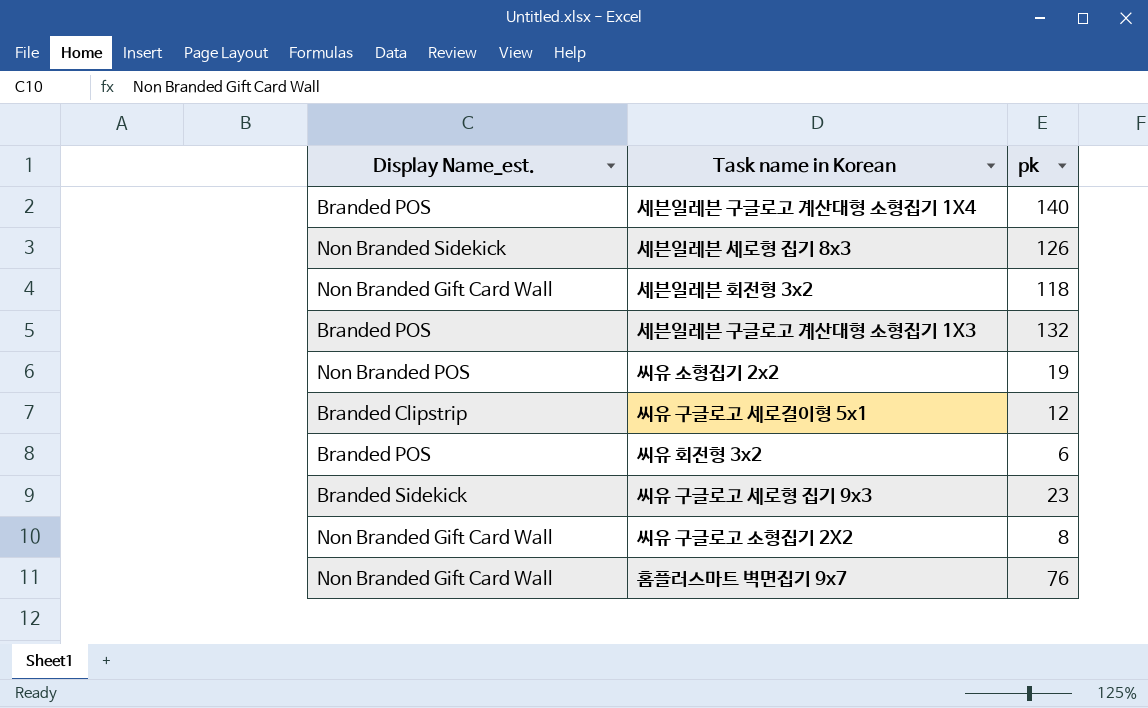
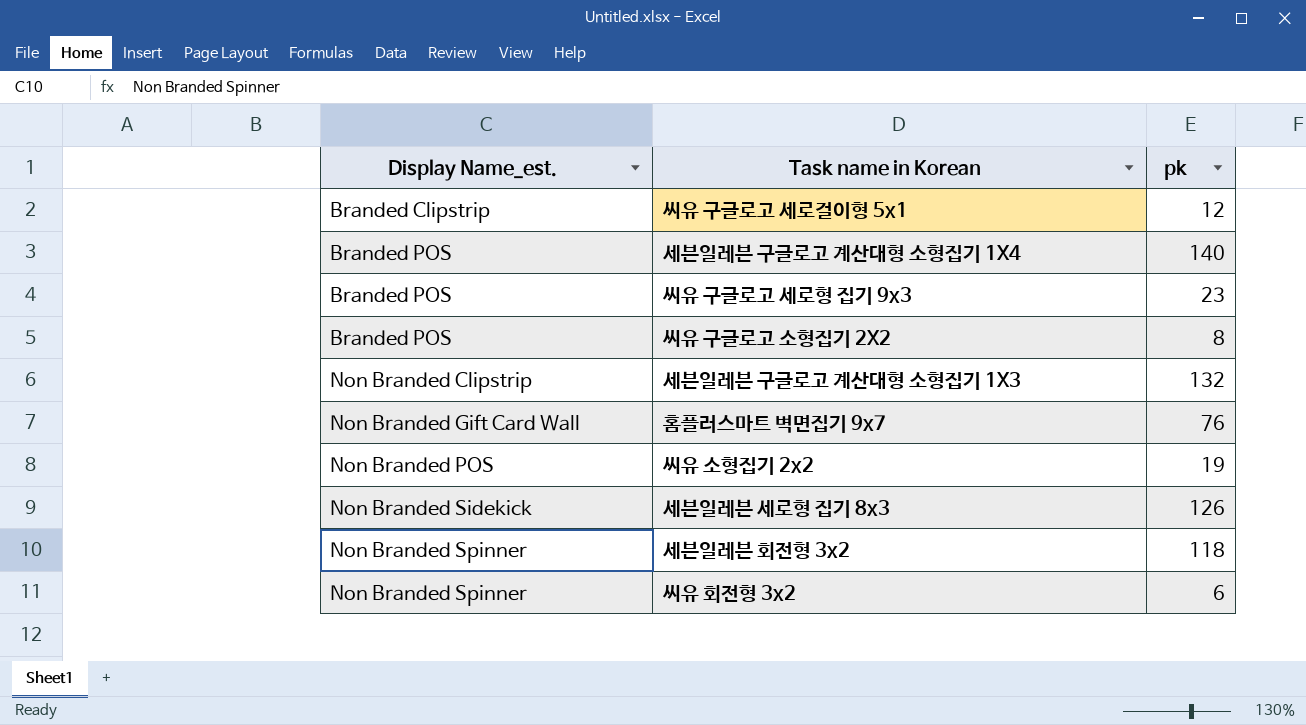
row order: none -> Display Name_est. ascending
씨유 구글로고 세로형 집기 9x3 | Display Name_est.: Branded Sidekick -> Branded POS
씨유 구글로고 소형집기 2X2 | Display Name_est.: Non Branded Gift Card Wall -> Branded POS
세븐일레븐 구글로고 계산대형 소형집기 1X3 | Display Name_est.: Branded POS -> Non Branded Clipstrip
세븐일레븐 회전형 3x2 | Display Name_est.: Non Branded Gift Card Wall -> Non Branded Spinner
씨유 회전형 3x2 | Display Name_est.: Branded POS -> Non Branded Spinner

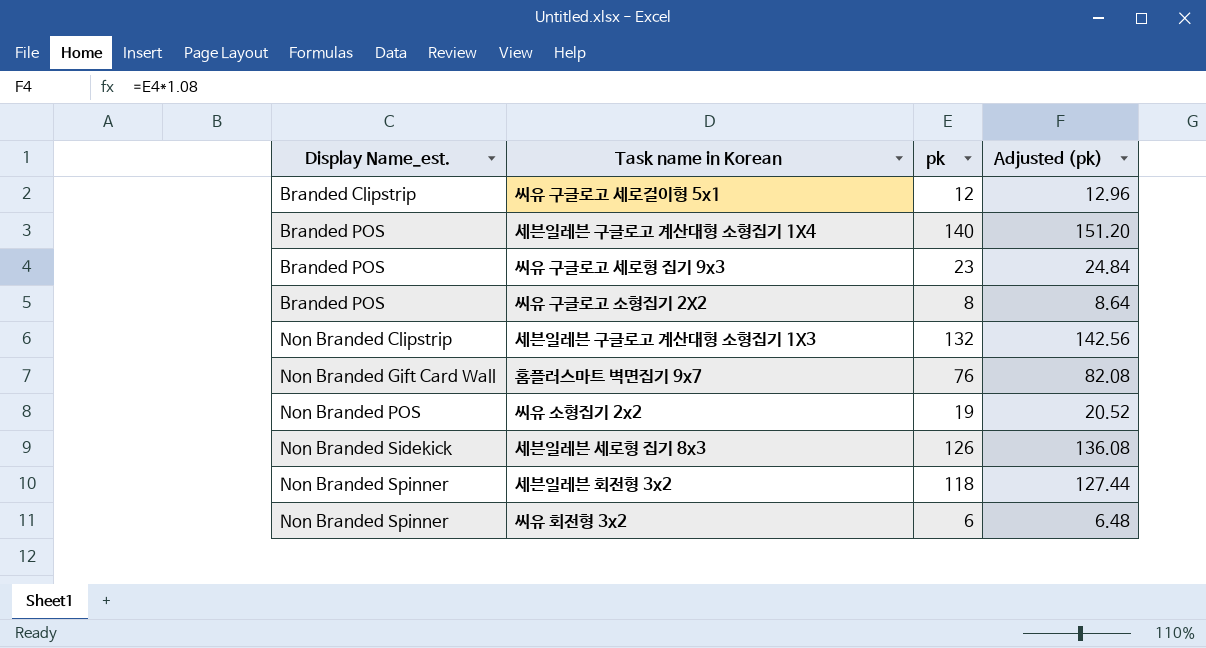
column Adjusted (pk) | formula: none -> [pk] * 1.08

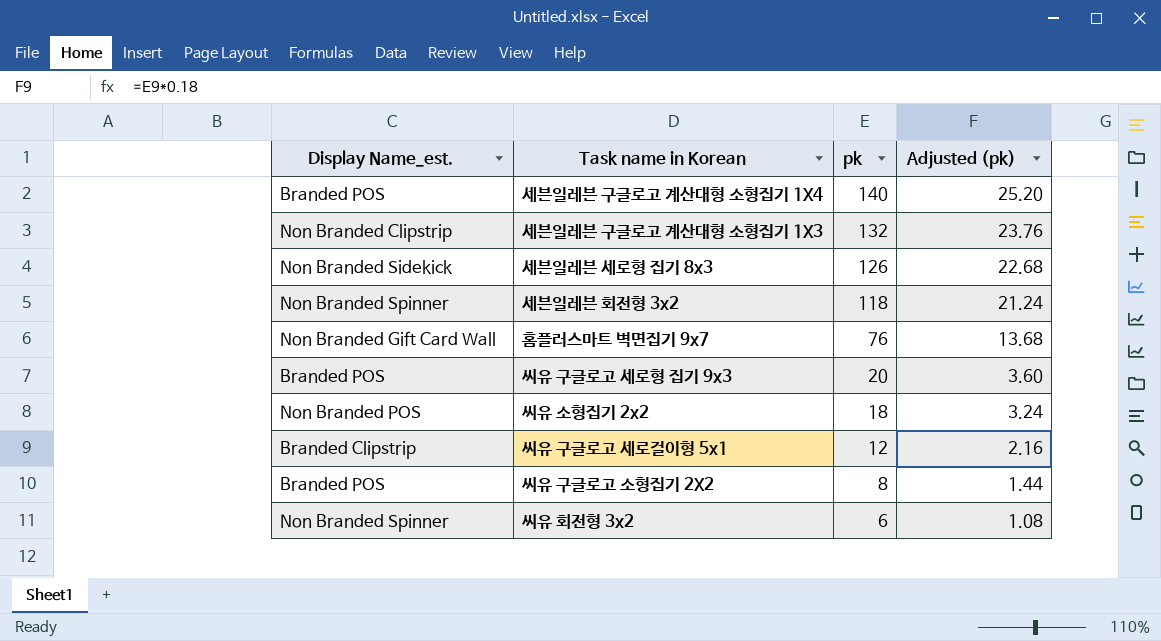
row order: Display Name_est. ascending -> pk descending
column Adjusted (pk) | formula: [pk] * 1.08 -> [pk] * 0.18
씨유 구글로고 세로형 집기 9x3 | pk: 23 -> 20
씨유 소형집기 2x2 | pk: 19 -> 18

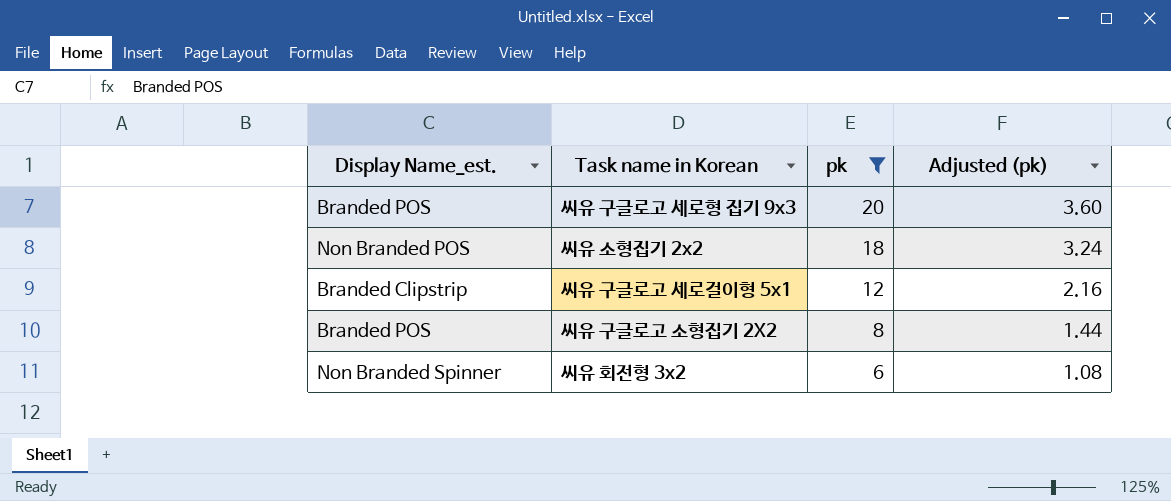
filter: none -> pk <= 20

